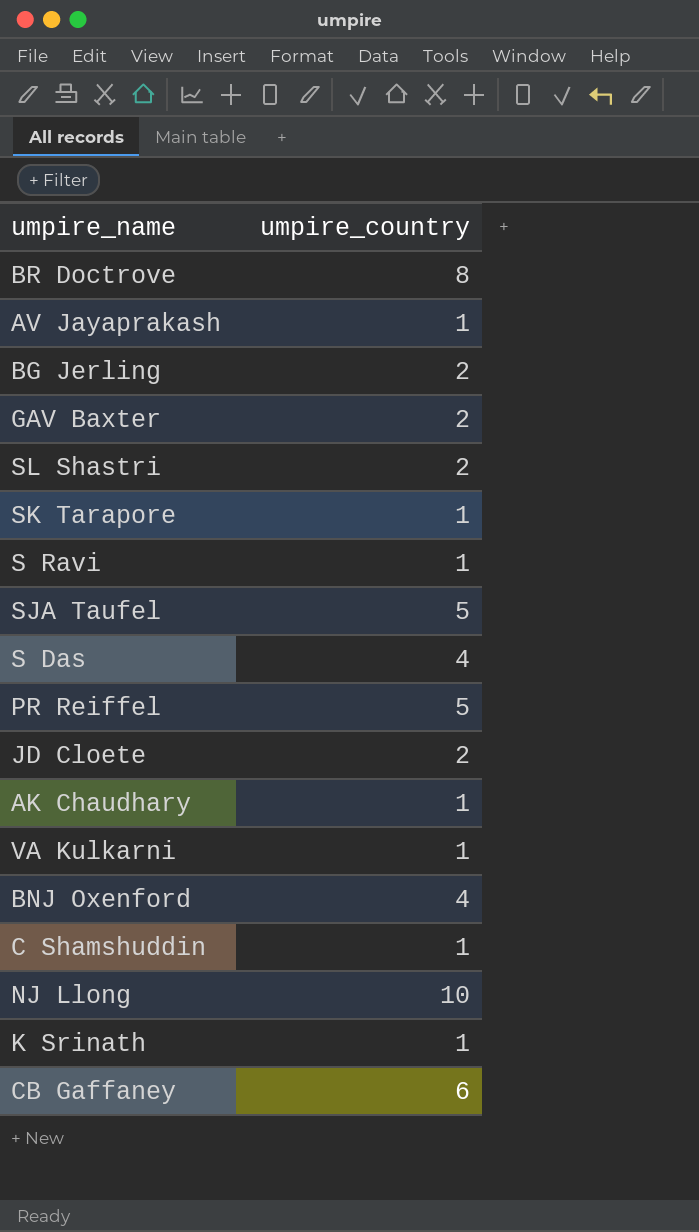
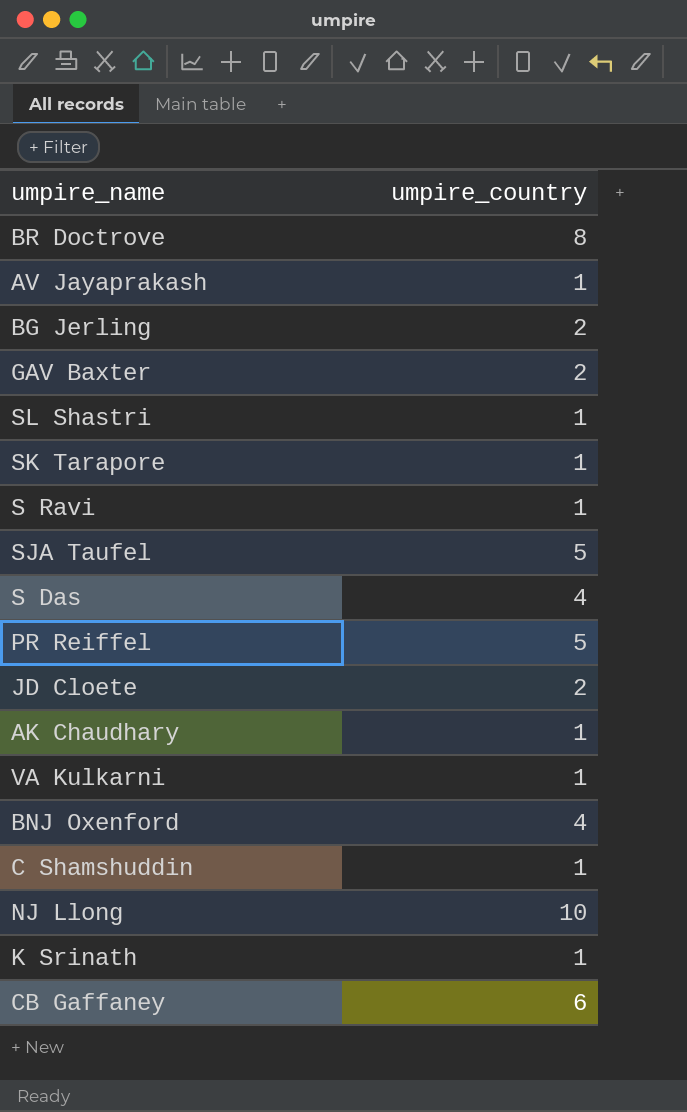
SL Shastri | umpire_country: 2 -> 1

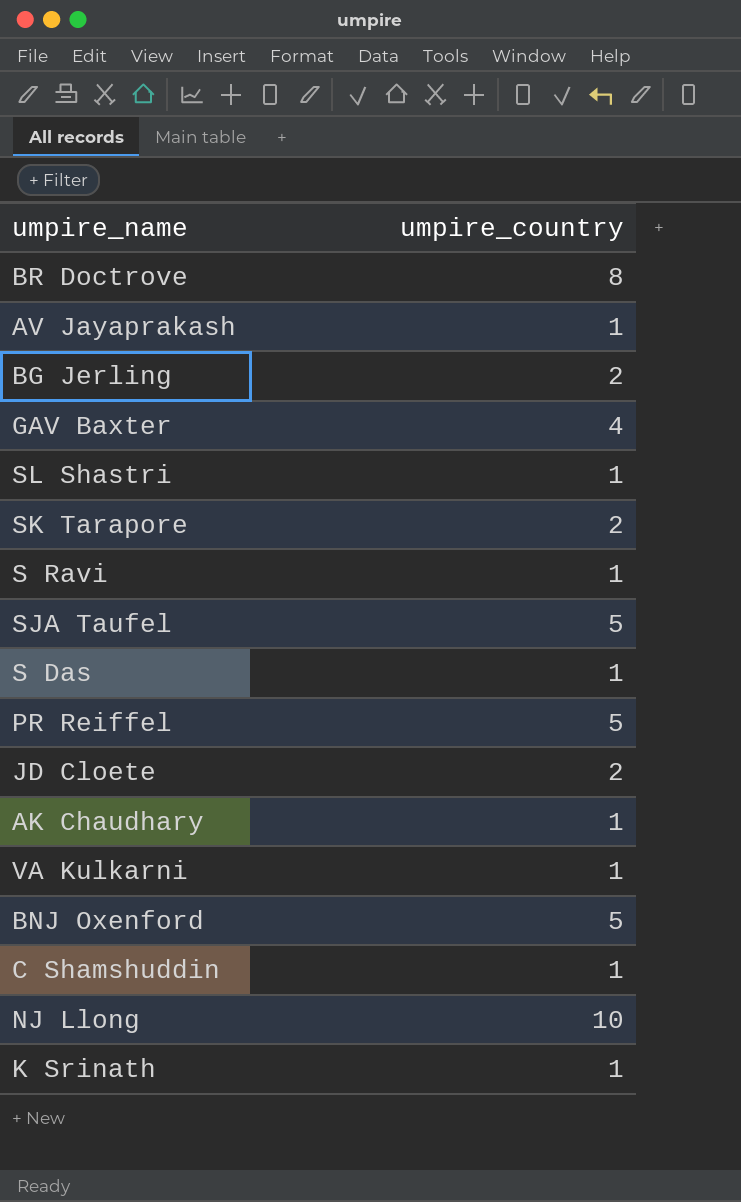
row CB Gaffaney: 6 -> none
GAV Baxter | umpire_country: 2 -> 4
SK Tarapore | umpire_country: 1 -> 2
S Das | umpire_country: 4 -> 1
BNJ Oxenford | umpire_country: 4 -> 5

